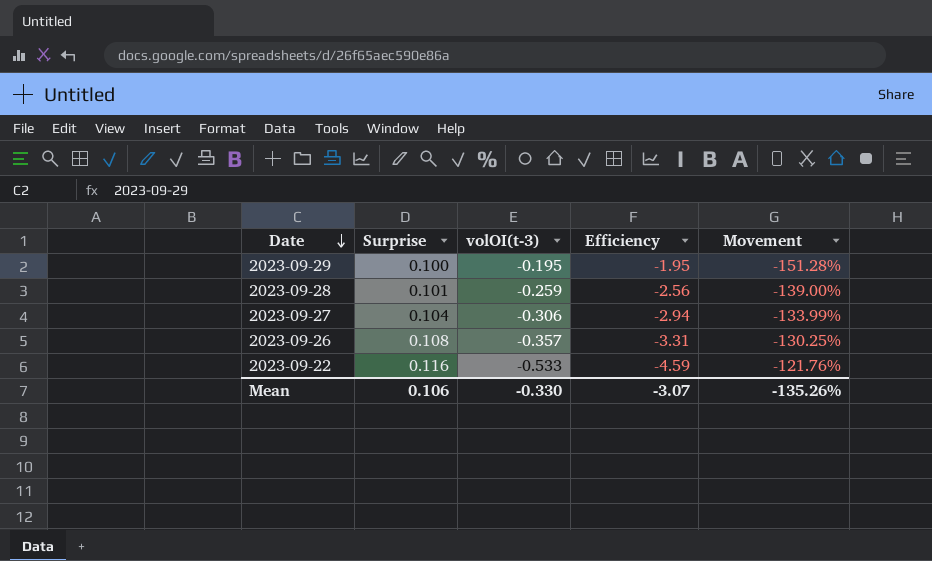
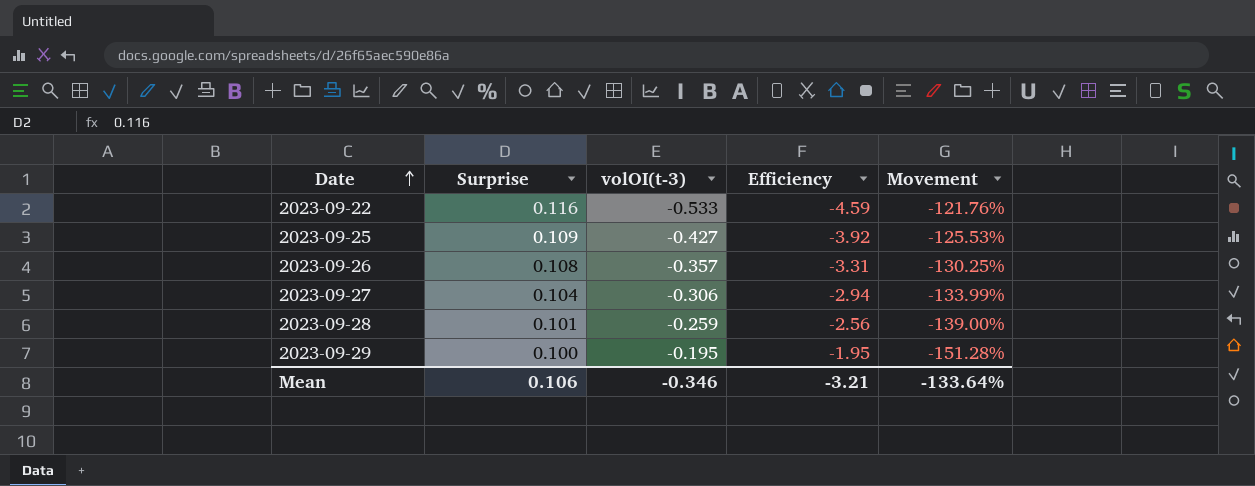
row order: Date descending -> Date ascending
row 2023-09-25: none -> 0.109 | -0.427 | -3.92 | -125.53%
Mean | volOI(t-3): -0.330 -> -0.346
Mean | Efficiency: -3.07 -> -3.21
Mean | Movement: -135.26% -> -133.64%

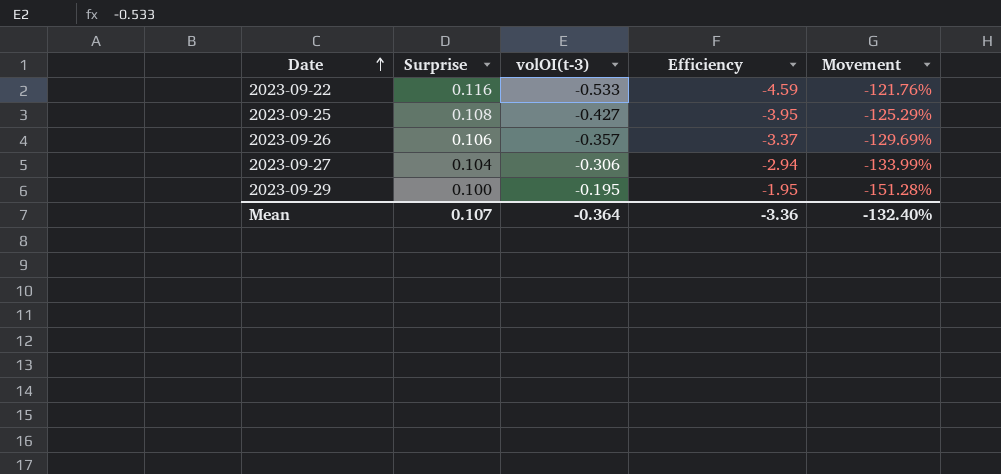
row 2023-09-28: 0.101 | -0.259 | -2.56 | -139.00% -> none
2023-09-25 | Surprise: 0.109 -> 0.108
2023-09-25 | Efficiency: -3.92 -> -3.95
2023-09-25 | Movement: -125.53% -> -125.29%
2023-09-26 | Surprise: 0.108 -> 0.106
2023-09-26 | Efficiency: -3.31 -> -3.37
2023-09-26 | Movement: -130.25% -> -129.69%
Mean | Surprise: 0.106 -> 0.107
Mean | volOI(t-3): -0.346 -> -0.364
Mean | Efficiency: -3.21 -> -3.36
Mean | Movement: -133.64% -> -132.40%

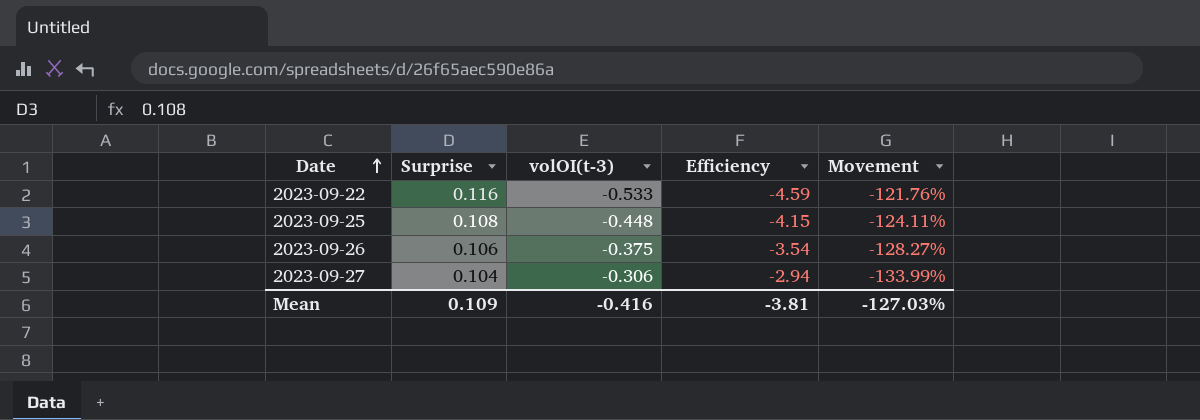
row 2023-09-29: 0.100 | -0.195 | -1.95 | -151.28% -> none
2023-09-25 | volOI(t-3): -0.427 -> -0.448
2023-09-25 | Efficiency: -3.95 -> -4.15
2023-09-25 | Movement: -125.29% -> -124.11%
2023-09-26 | volOI(t-3): -0.357 -> -0.375
2023-09-26 | Efficiency: -3.37 -> -3.54
2023-09-26 | Movement: -129.69% -> -128.27%
Mean | Surprise: 0.107 -> 0.109
Mean | volOI(t-3): -0.364 -> -0.416
Mean | Efficiency: -3.36 -> -3.81
Mean | Movement: -132.40% -> -127.03%

